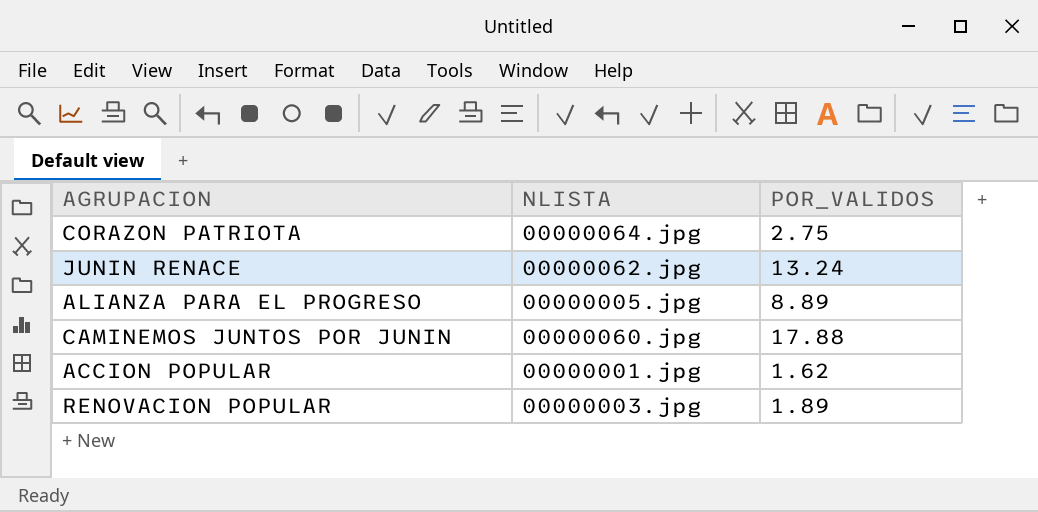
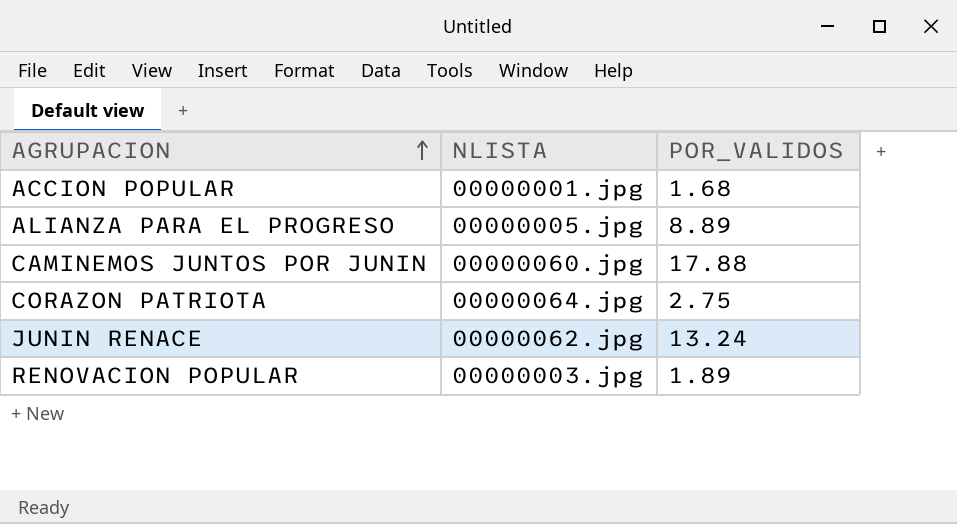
row order: none -> AGRUPACION ascending
ACCION POPULAR | POR_VALIDOS: 1.62 -> 1.68

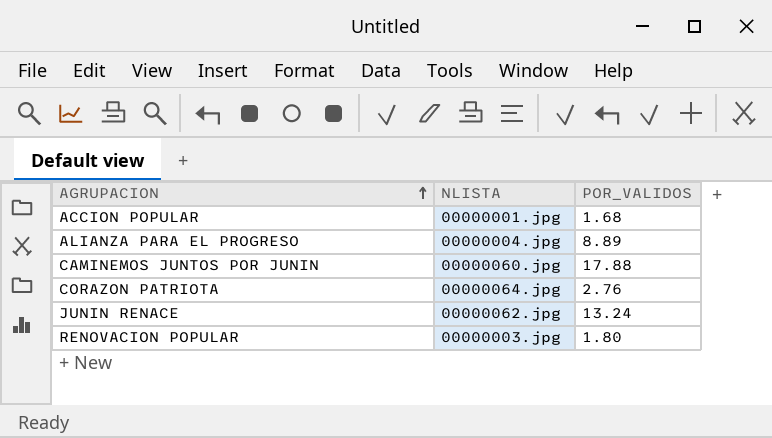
ALIANZA PARA EL PROGRESO | NLISTA: 00000005.jpg -> 00000004.jpg
CORAZON PATRIOTA | POR_VALIDOS: 2.75 -> 2.76
RENOVACION POPULAR | POR_VALIDOS: 1.89 -> 1.80

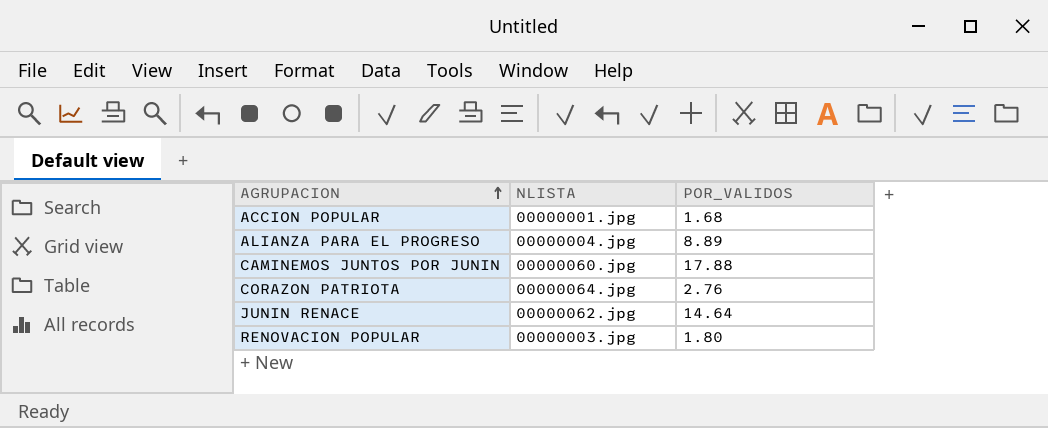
JUNIN RENACE | POR_VALIDOS: 13.24 -> 14.64

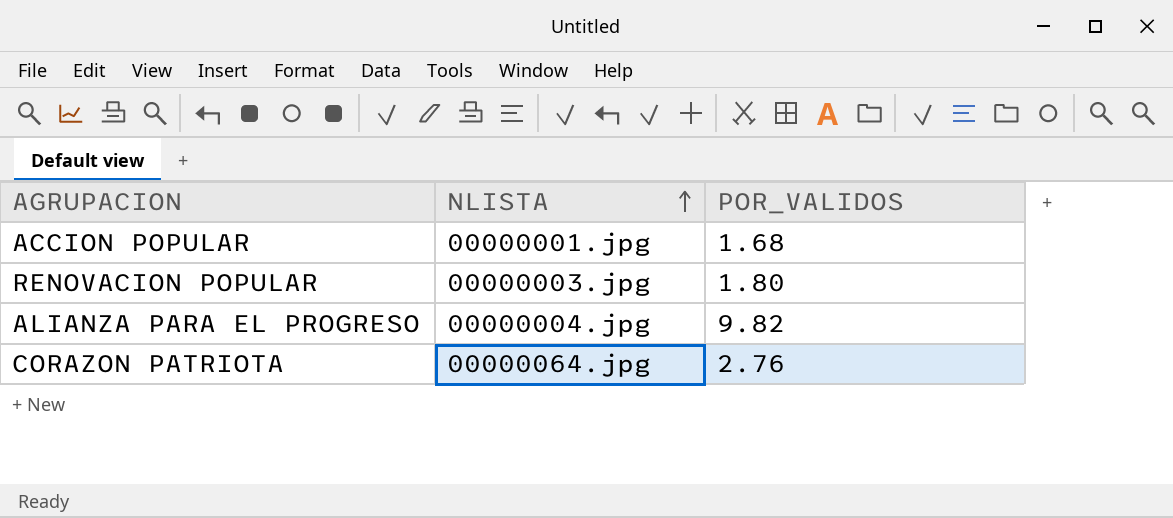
row order: AGRUPACION ascending -> NLISTA ascending
row CAMINEMOS JUNTOS POR JUNIN: 00000060.jpg | 17.88 -> none
row JUNIN RENACE: 00000062.jpg | 14.64 -> none
ALIANZA PARA EL PROGRESO | POR_VALIDOS: 8.89 -> 9.82

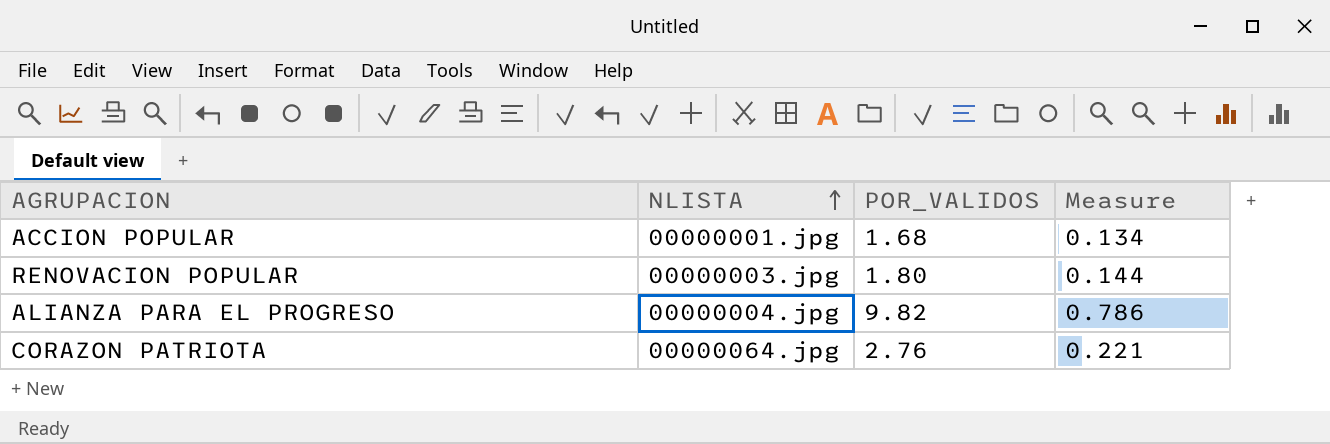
column Measure | formula: none -> [POR_VALIDOS] * 0.08

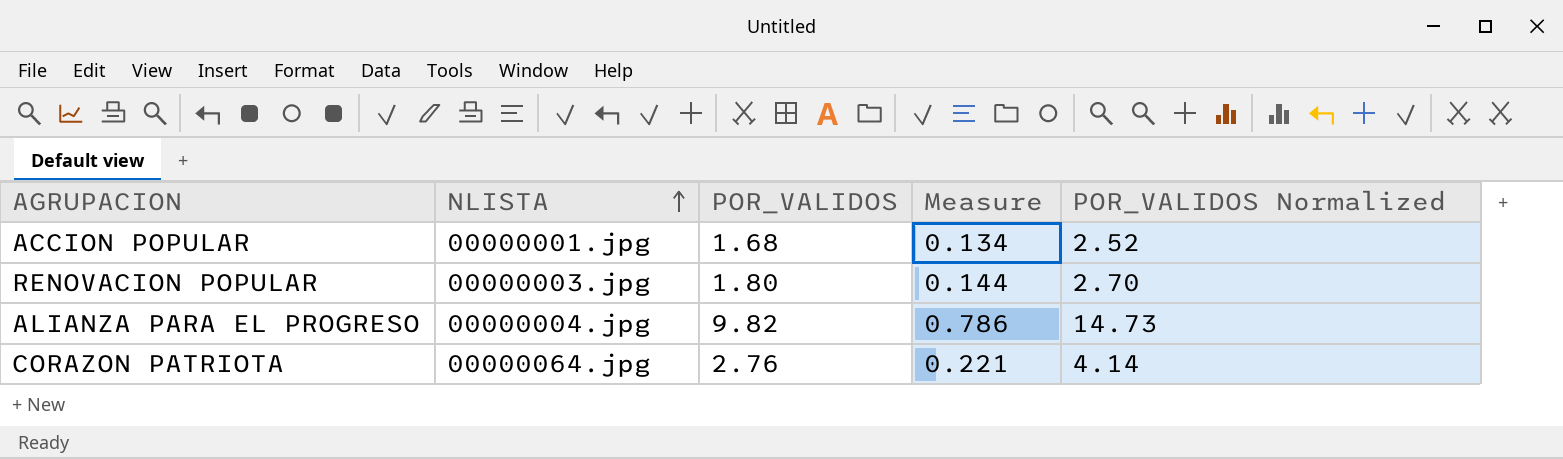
column POR_VALIDOS Normalized | formula: none -> [POR_VALIDOS] * 1.5

